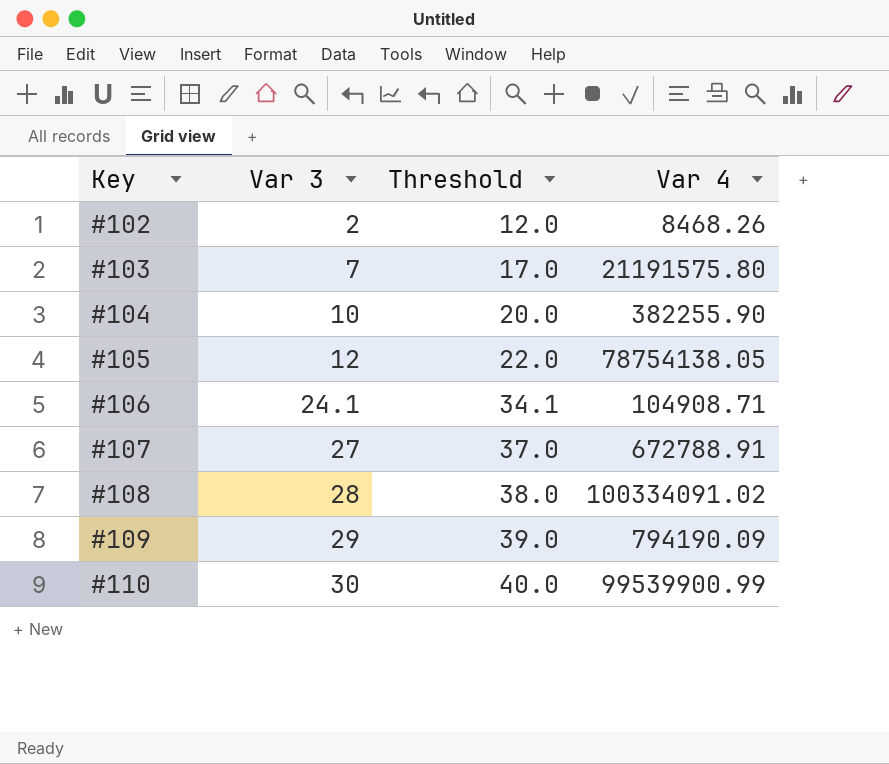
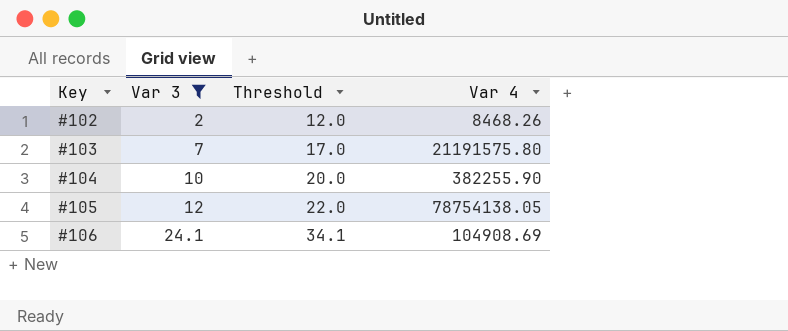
filter: none -> Var 3 <= 24.1
#106 | Var 4: 104908.71 -> 104908.69

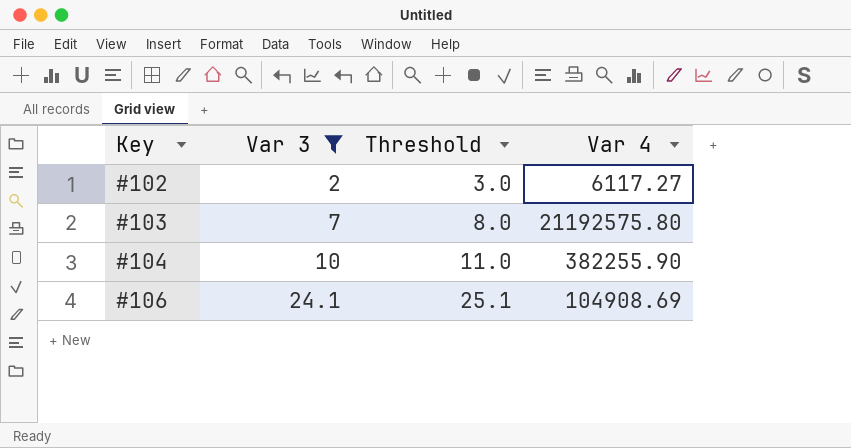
column Threshold | formula: [Var 3] + 10 -> [Var 3] + 1
row #105: 12 | 22.0 | 78754138.05 -> none
#102 | Var 4: 8468.26 -> 6117.27
#103 | Var 4: 21191575.80 -> 21192575.80

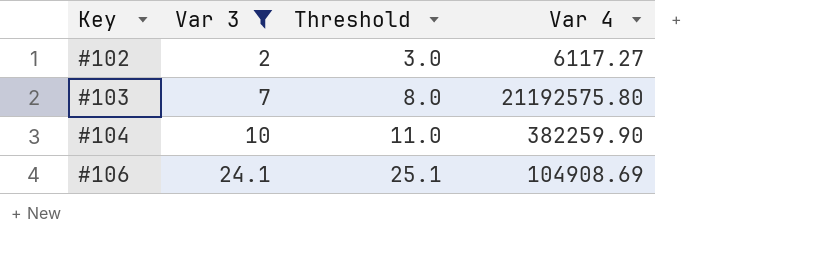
#104 | Var 4: 382255.90 -> 382259.90

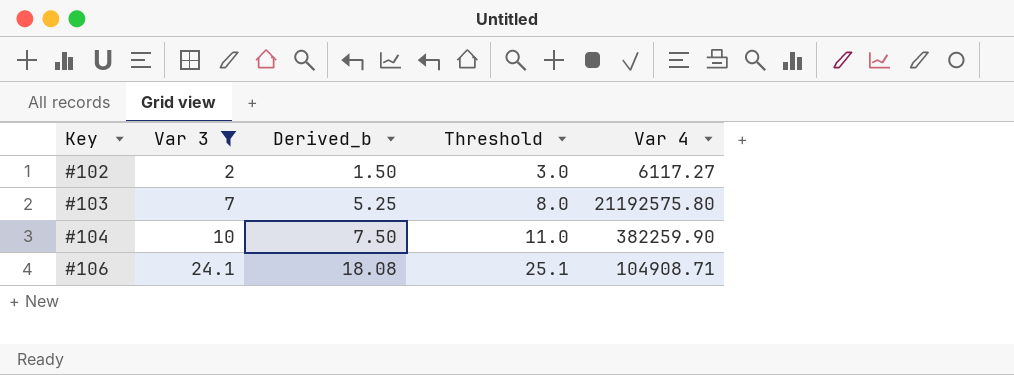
column Derived_b | formula: none -> [Var 3] * 0.75
#106 | Var 4: 104908.69 -> 104908.71

